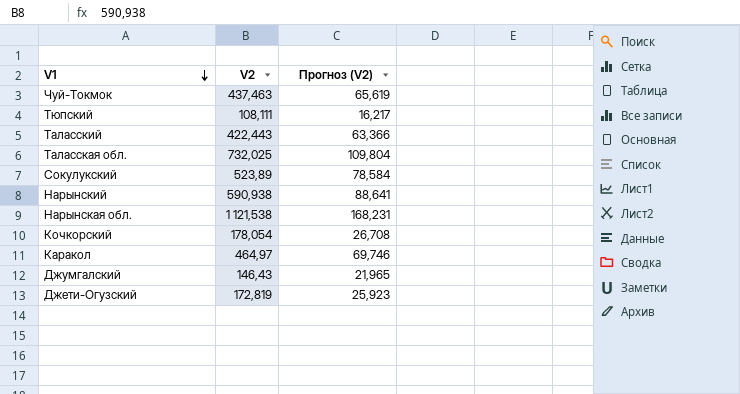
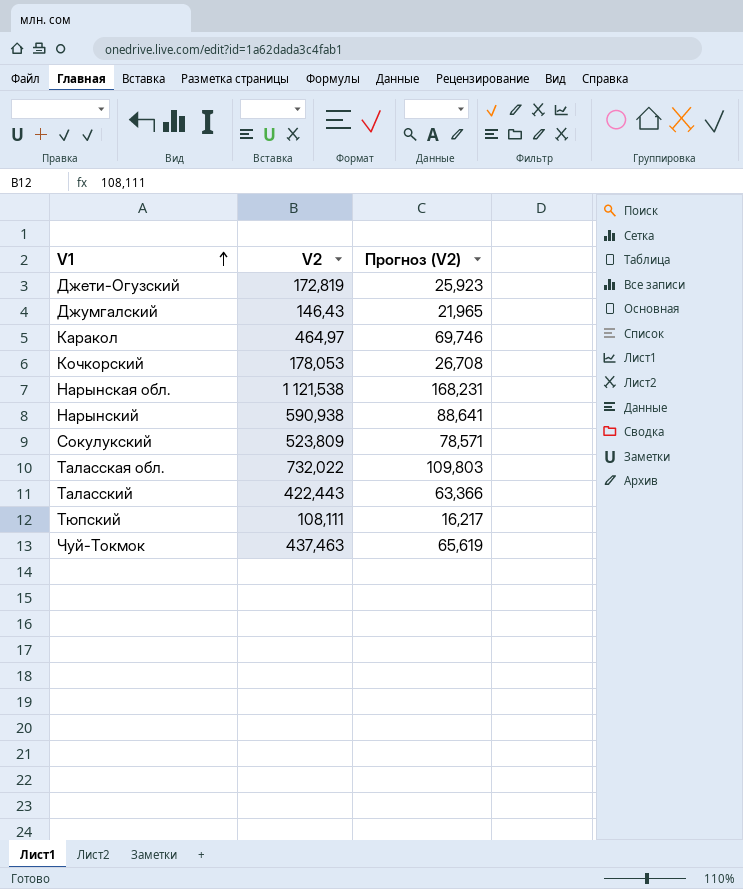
row order: V1 descending -> V1 ascending
Кочкорский | V2: 178,054 -> 178,053
Сокулукский | V2: 523,89 -> 523,809
Сокулукский | Прогноз (V2): 78,584 -> 78,571
Таласская обл. | V2: 732,025 -> 732,022
Таласская обл. | Прогноз (V2): 109,804 -> 109,803

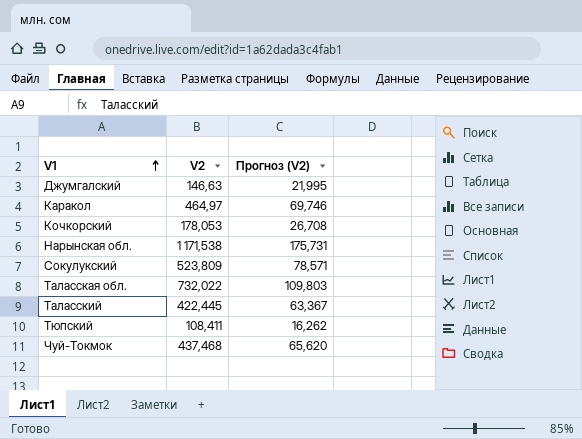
row Джети-Огузский: 172,819 | 25,923 -> none
row Нарынский: 590,938 | 88,641 -> none
Джумгалский | V2: 146,43 -> 146,63
Джумгалский | Прогноз (V2): 21,965 -> 21,995
Нарынская обл. | V2: 1 121,538 -> 1 171,538
Нарынская обл. | Прогноз (V2): 168,231 -> 175,731
Таласский | V2: 422,443 -> 422,445
Таласский | Прогноз (V2): 63,366 -> 63,367
Тюпский | V2: 108,111 -> 108,411
Тюпский | Прогноз (V2): 16,217 -> 16,262
Чуй-Токмок | V2: 437,463 -> 437,468
Чуй-Токмок | Прогноз (V2): 65,619 -> 65,620

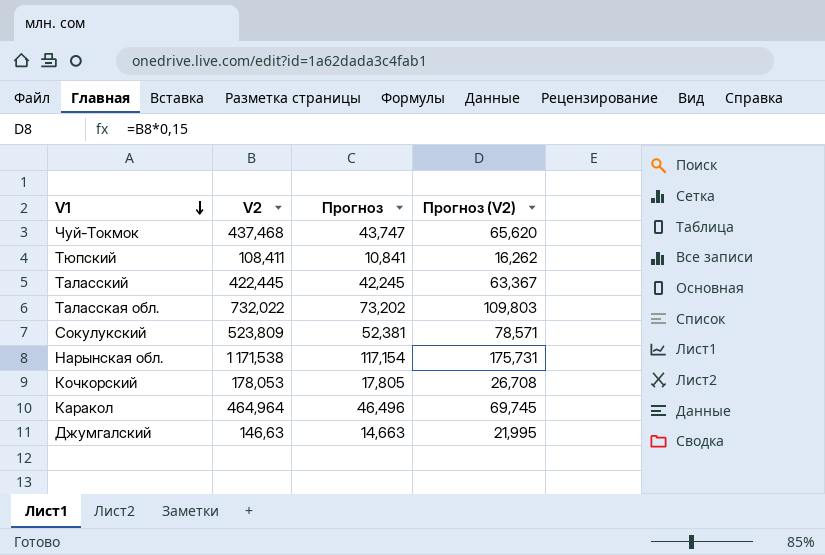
row order: V1 ascending -> V1 descending
column Прогноз | formula: none -> [V2] * 0,1
Каракол | V2: 464,97 -> 464,964
Каракол | Прогноз (V2): 69,746 -> 69,745

